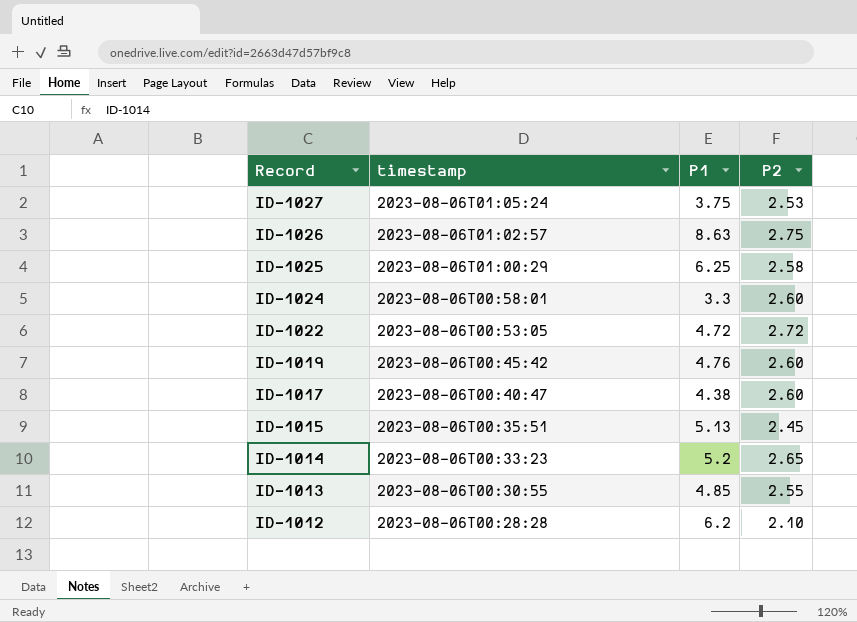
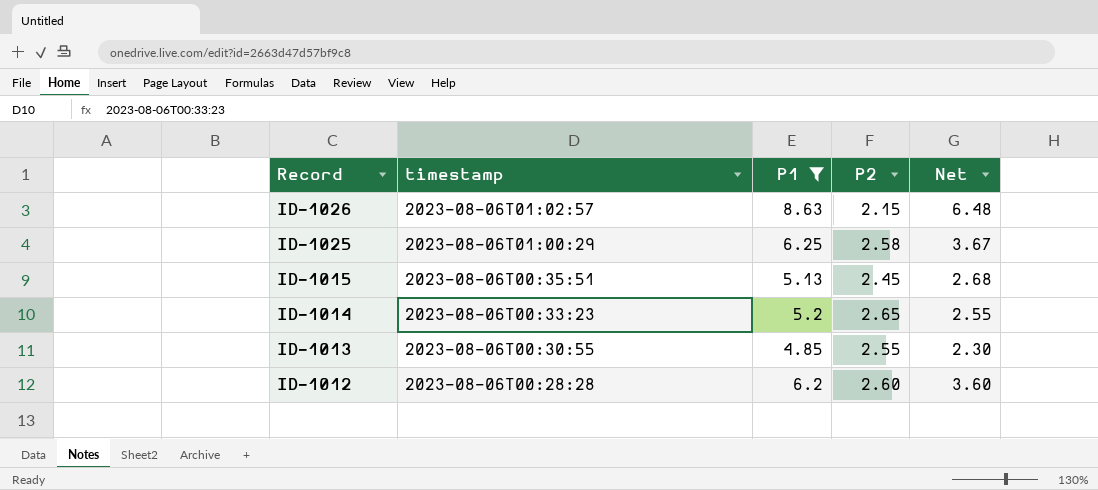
filter: none -> P1 >= 4.85
column Net | formula: none -> [P1] - [P2]
ID-1026 | P2: 2.75 -> 2.15
ID-1012 | P2: 2.10 -> 2.60

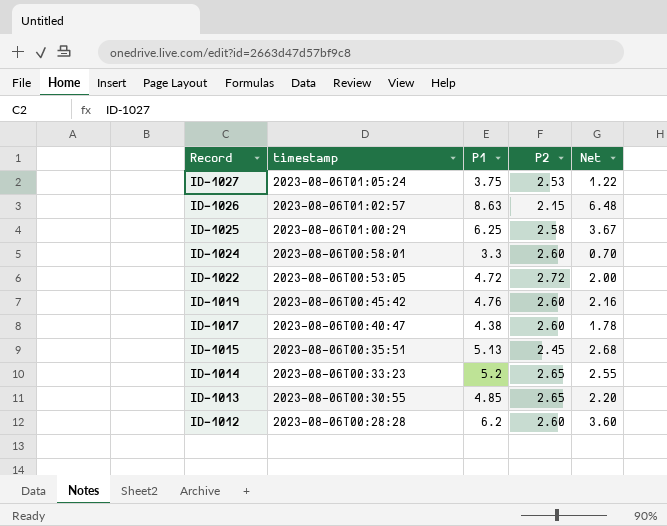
filter: P1 >= 4.85 -> none
ID-1013 | P2: 2.55 -> 2.65
ID-1013 | Net: 2.30 -> 2.20

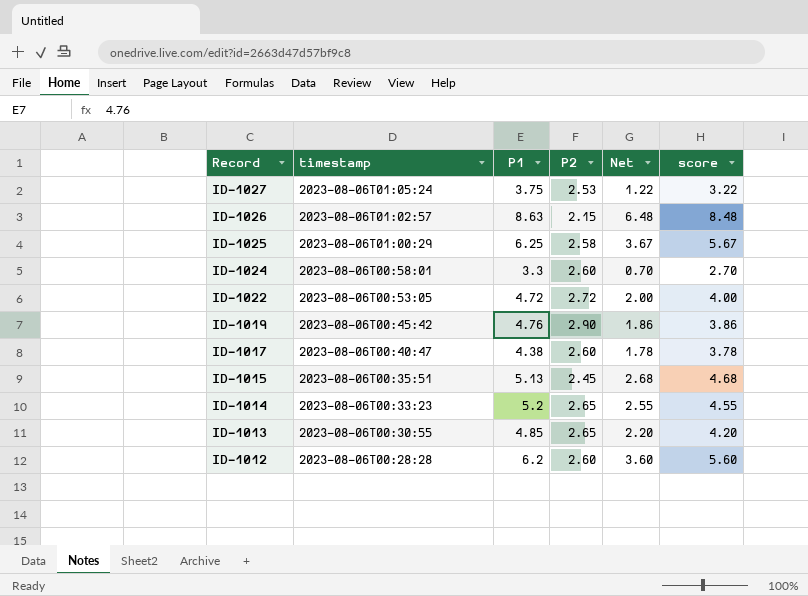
column score | formula: none -> [Net] + 2
ID-1019 | P2: 2.60 -> 2.90
ID-1019 | Net: 2.16 -> 1.86

